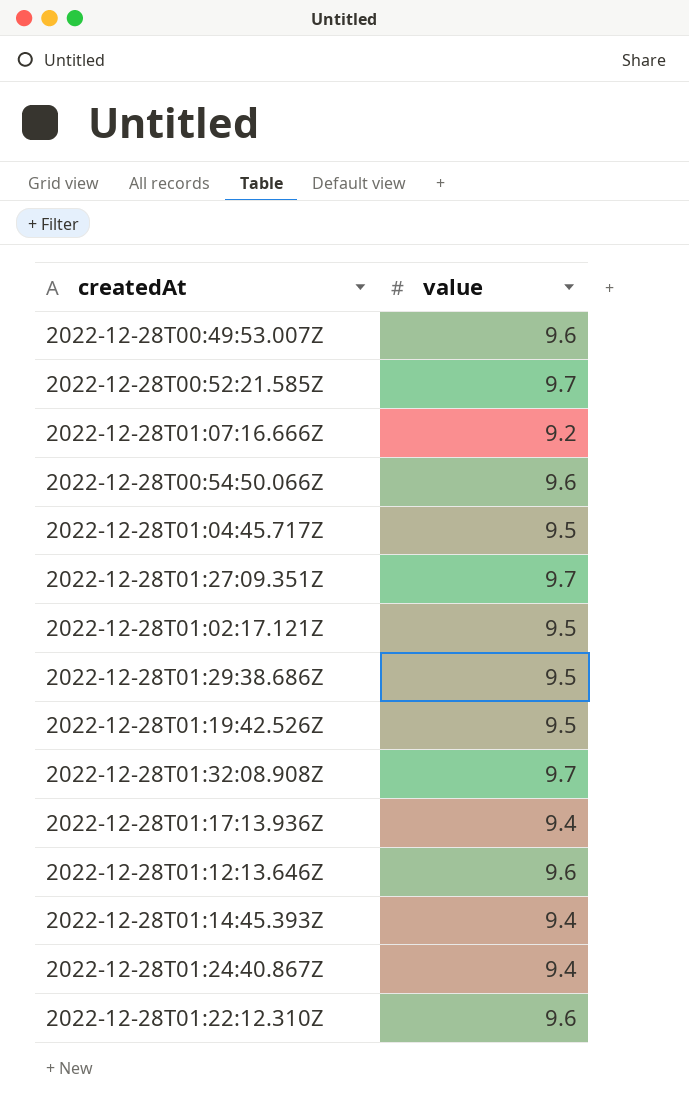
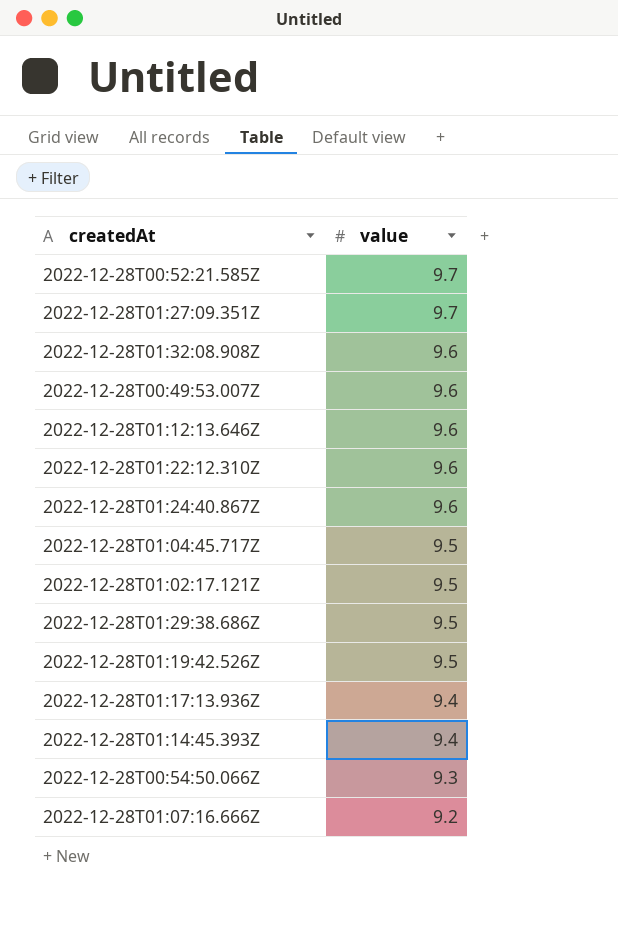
row order: none -> value descending
2022-12-28T01:32:08.908Z | value: 9.7 -> 9.6
2022-12-28T01:24:40.867Z | value: 9.4 -> 9.6
2022-12-28T00:54:50.066Z | value: 9.6 -> 9.3

